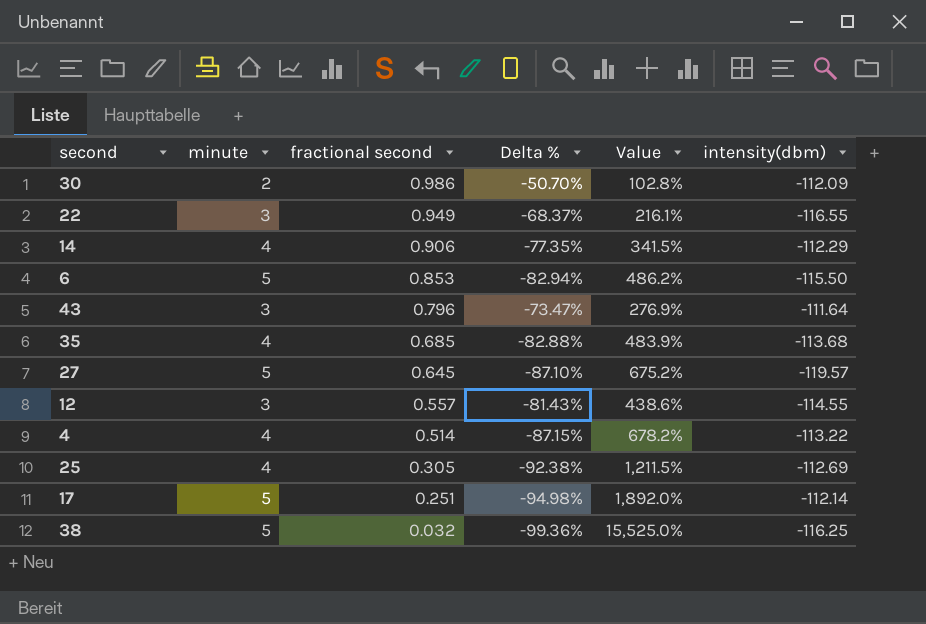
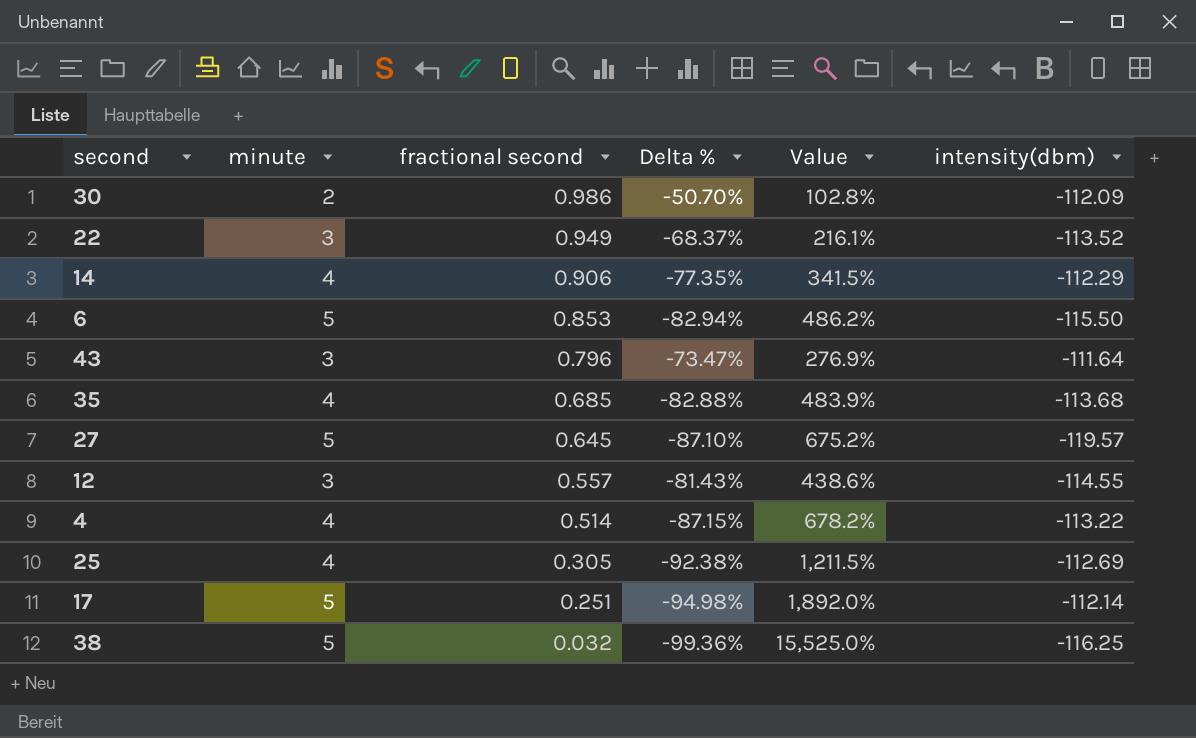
22 | intensity(dbm): -116.55 -> -113.52

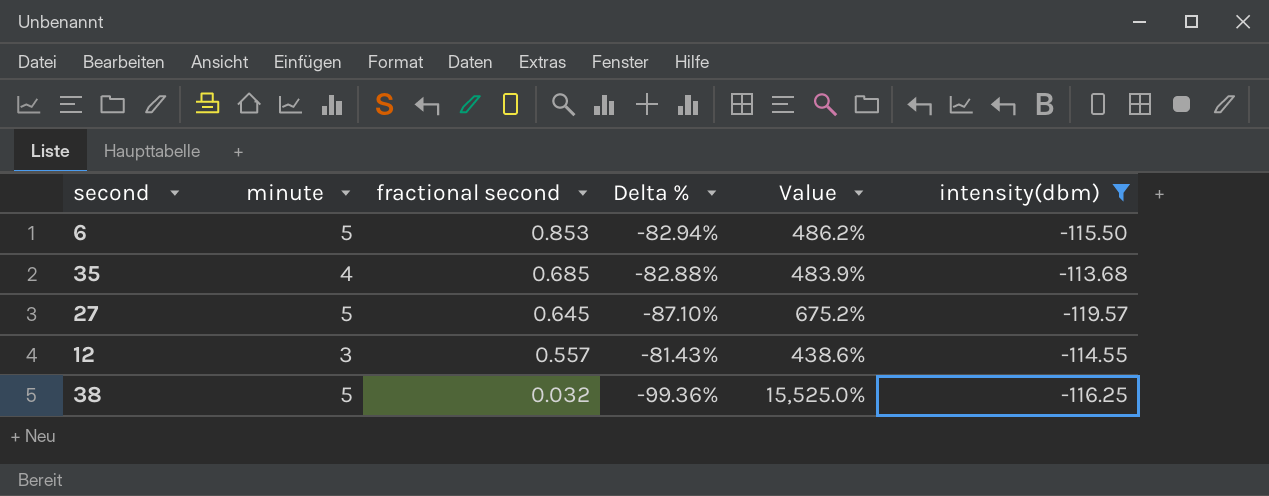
filter: none -> intensity(dbm) <= -113.68

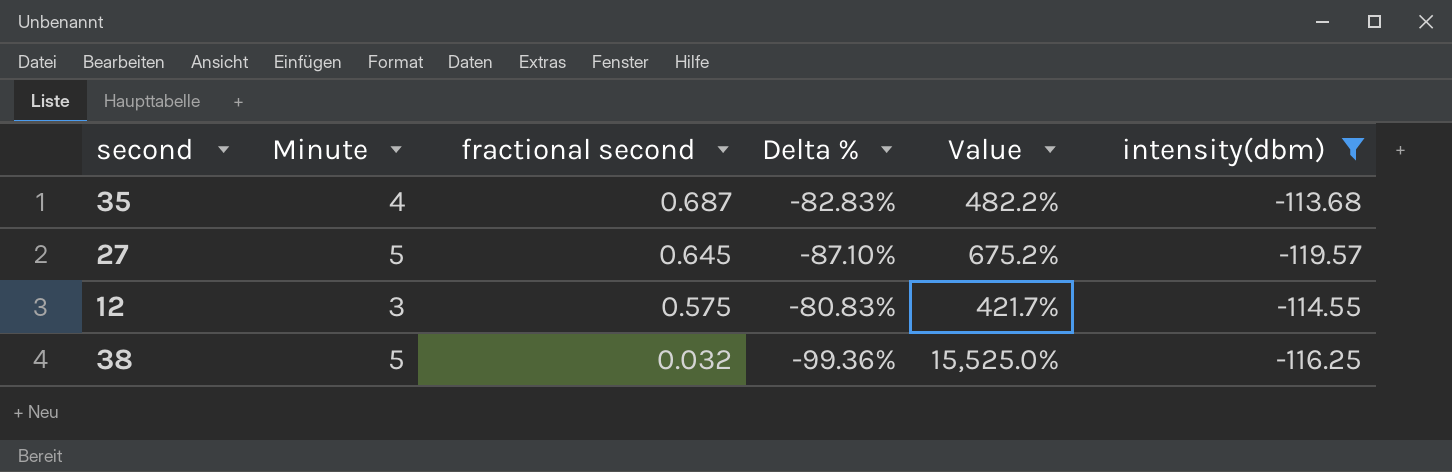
column name: minute -> Minute
row 6: 5 | 0.853 | -82.94% | 486.2% | -115.50 -> none
35 | fractional second: 0.685 -> 0.687
35 | Delta %: -82.88% -> -82.83%
35 | Value: 483.9% -> 482.2%
12 | fractional second: 0.557 -> 0.575
12 | Delta %: -81.43% -> -80.83%
12 | Value: 438.6% -> 421.7%

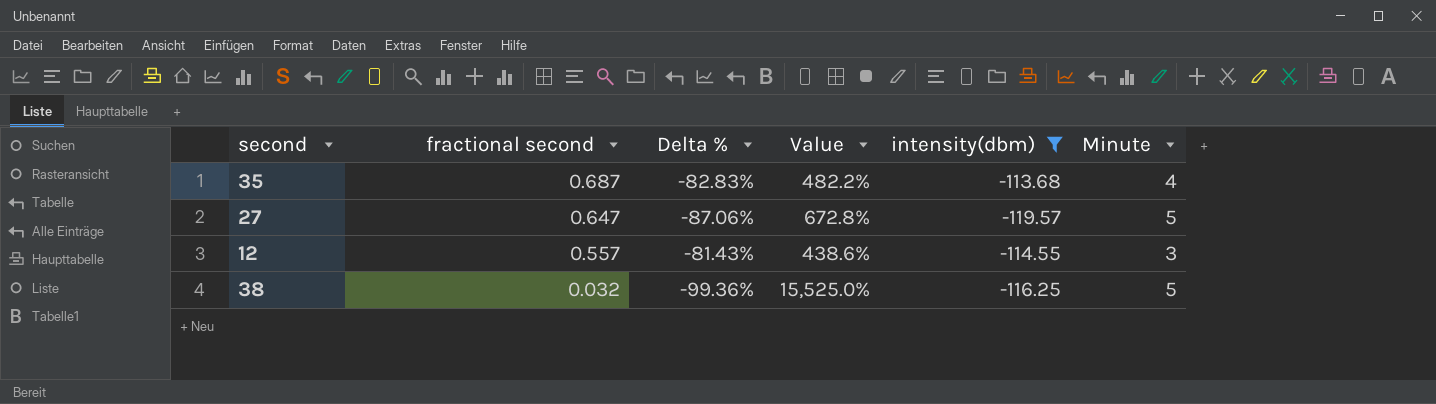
column Minute | position: 2 -> 6
27 | fractional second: 0.645 -> 0.647
27 | Delta %: -87.10% -> -87.06%
27 | Value: 675.2% -> 672.8%
12 | fractional second: 0.575 -> 0.557
12 | Delta %: -80.83% -> -81.43%
12 | Value: 421.7% -> 438.6%

